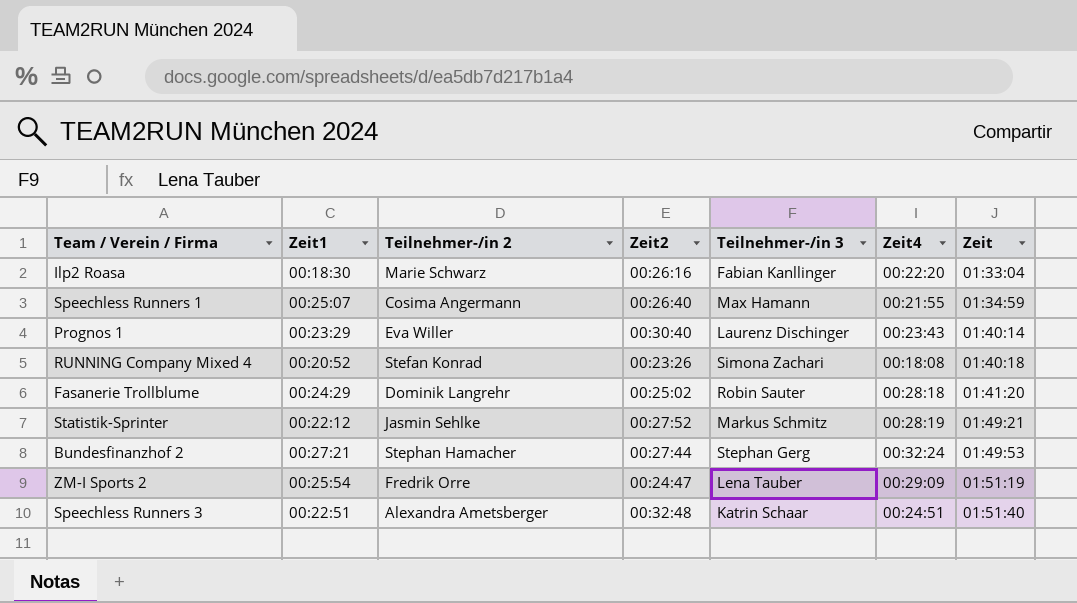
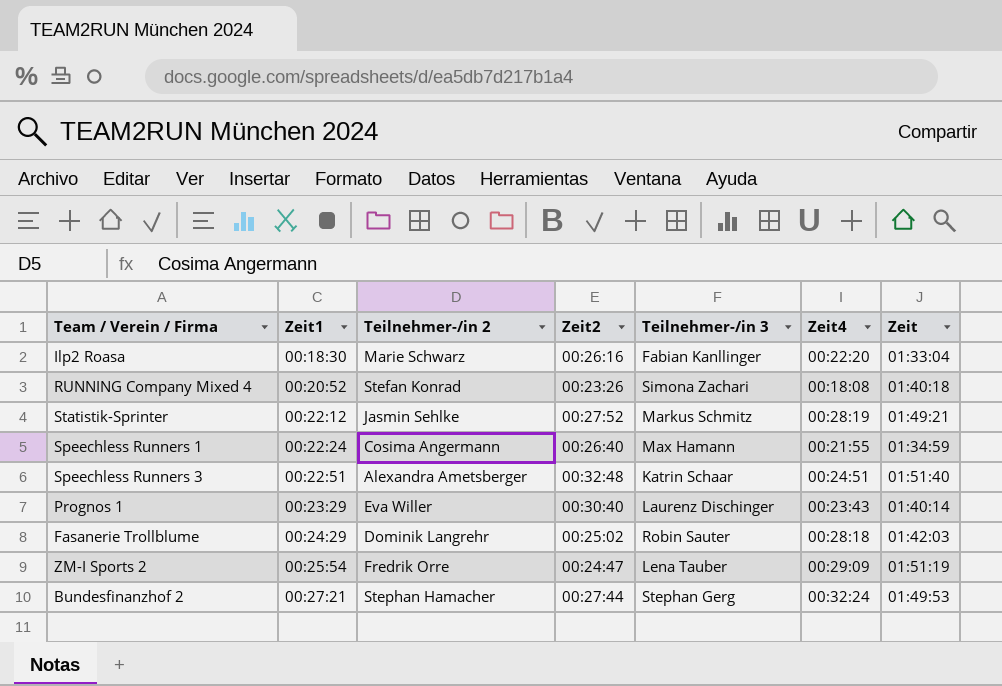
row order: Zeit ascending -> Zeit1 ascending
Speechless Runners 1 | Zeit1: 00:25:07 -> 00:22:24
Fasanerie Trollblume | Zeit: 01:41:20 -> 01:42:03

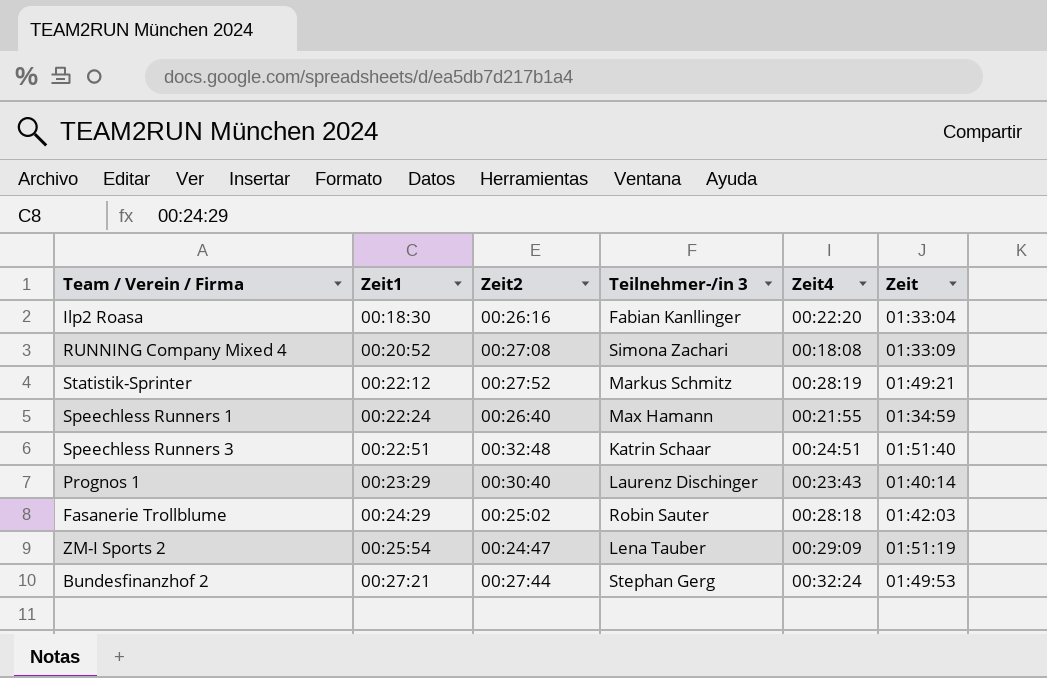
column Teilnehmer-/in 2 | position: 3 -> none
RUNNING Company Mixed 4 | Zeit2: 00:23:26 -> 00:27:08
RUNNING Company Mixed 4 | Zeit: 01:40:18 -> 01:33:09

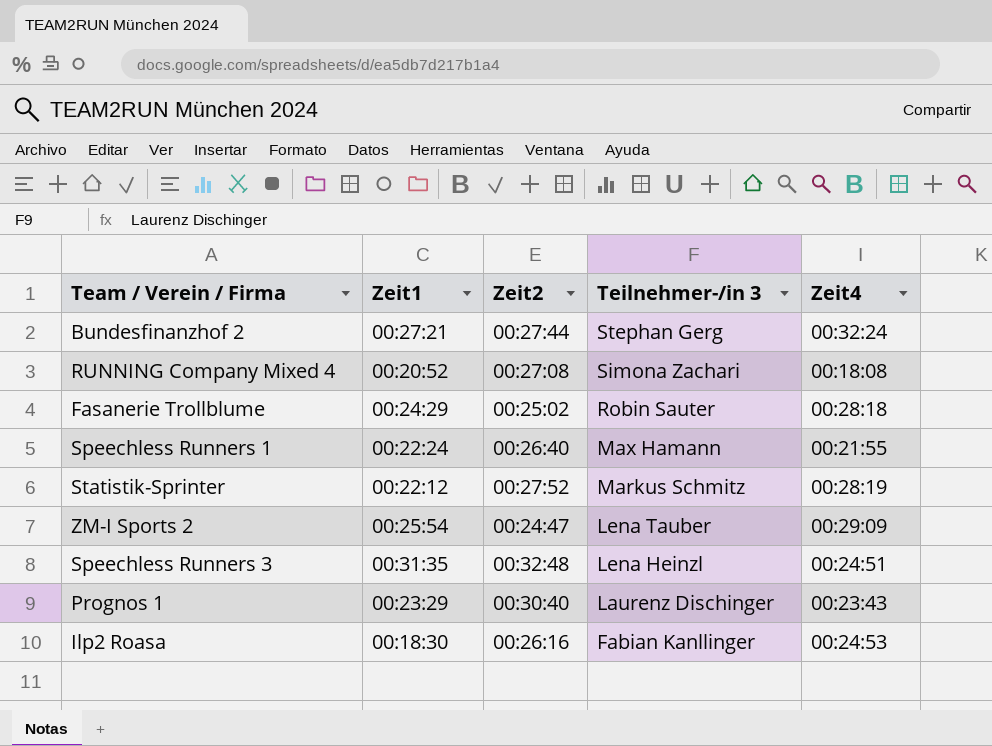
row order: Zeit1 ascending -> Teilnehmer-/in 3 descending
column Zeit | position: 6 -> none
Speechless Runners 3 | Zeit1: 00:22:51 -> 00:31:35
Speechless Runners 3 | Teilnehmer-/in 3: Katrin Schaar -> Lena Heinzl
Ilp2 Roasa | Zeit4: 00:22:20 -> 00:24:53

